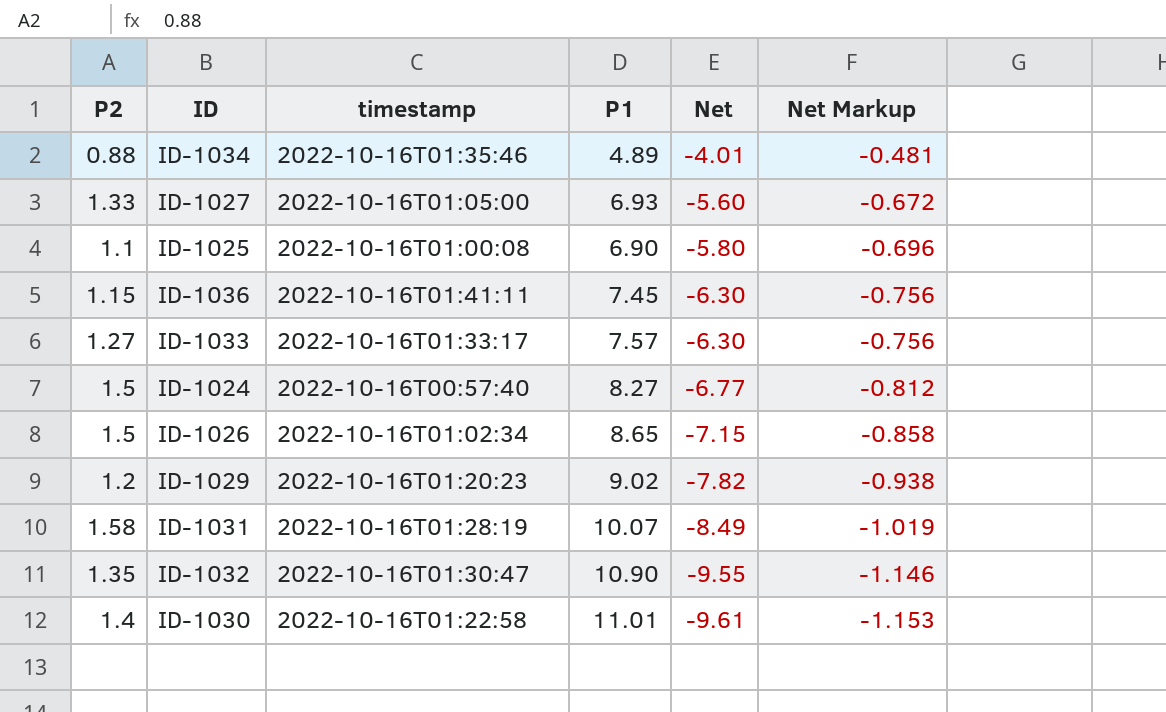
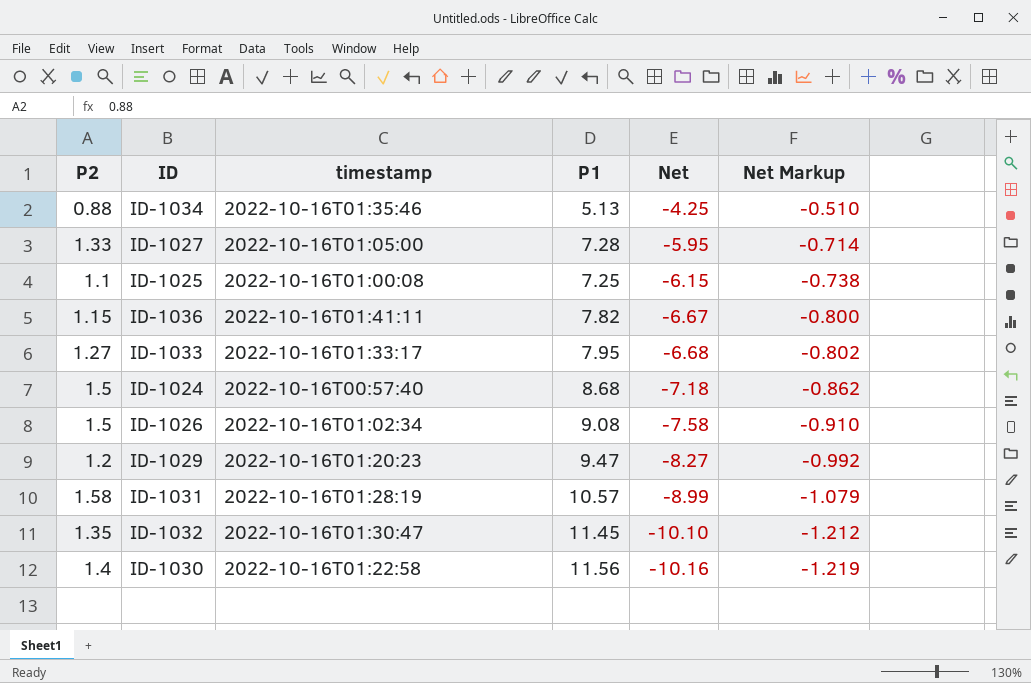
ID-1034 | P1: 4.89 -> 5.13
ID-1034 | Net: -4.01 -> -4.25
ID-1034 | Net Markup: -0.481 -> -0.510
ID-1027 | P1: 6.93 -> 7.28
ID-1027 | Net: -5.60 -> -5.95
ID-1027 | Net Markup: -0.672 -> -0.714
ID-1025 | P1: 6.90 -> 7.25
ID-1025 | Net: -5.80 -> -6.15
ID-1025 | Net Markup: -0.696 -> -0.738
ID-1036 | P1: 7.45 -> 7.82
ID-1036 | Net: -6.30 -> -6.67
ID-1036 | Net Markup: -0.756 -> -0.800
ID-1033 | P1: 7.57 -> 7.95
ID-1033 | Net: -6.30 -> -6.68
ID-1033 | Net Markup: -0.756 -> -0.802
ID-1024 | P1: 8.27 -> 8.68
ID-1024 | Net: -6.77 -> -7.18
ID-1024 | Net Markup: -0.812 -> -0.862
ID-1026 | P1: 8.65 -> 9.08
ID-1026 | Net: -7.15 -> -7.58
ID-1026 | Net Markup: -0.858 -> -0.910
ID-1029 | P1: 9.02 -> 9.47
ID-1029 | Net: -7.82 -> -8.27
ID-1029 | Net Markup: -0.938 -> -0.992
ID-1031 | P1: 10.07 -> 10.57
ID-1031 | Net: -8.49 -> -8.99
ID-1031 | Net Markup: -1.019 -> -1.079
ID-1032 | P1: 10.90 -> 11.45
ID-1032 | Net: -9.55 -> -10.10
ID-1032 | Net Markup: -1.146 -> -1.212
ID-1030 | P1: 11.01 -> 11.56
ID-1030 | Net: -9.61 -> -10.16
ID-1030 | Net Markup: -1.153 -> -1.219

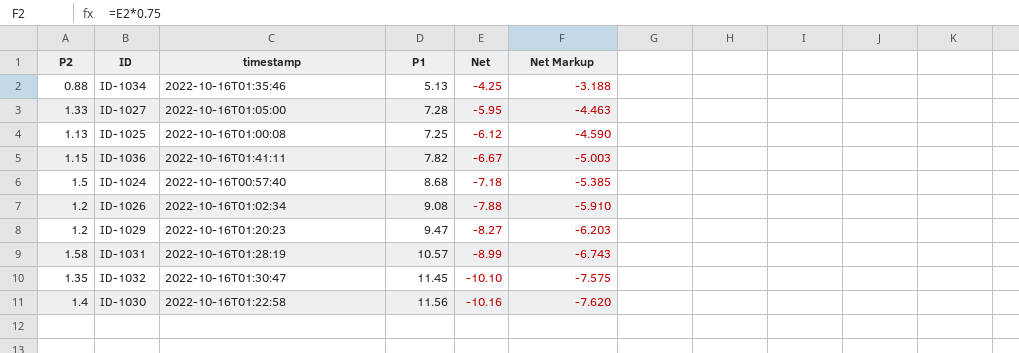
column Net Markup | formula: [Net] * 0.12 -> [Net] * 0.75
row ID-1033: 1.27 | 2022-10-16T01:33:17 | 7.95 | -6.68 | -0.802 -> none
ID-1025 | P2: 1.1 -> 1.13
ID-1025 | Net: -6.15 -> -6.12
ID-1026 | P2: 1.5 -> 1.2
ID-1026 | Net: -7.58 -> -7.88

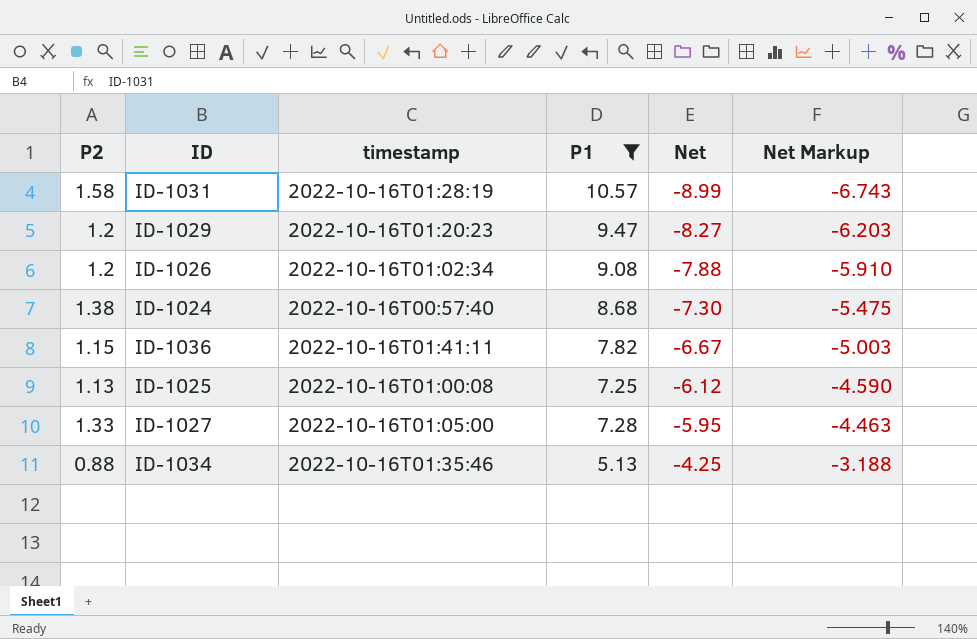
filter: none -> P1 <= 10.57
row order: Net descending -> Net ascending
ID-1024 | P2: 1.5 -> 1.38
ID-1024 | Net: -7.18 -> -7.30
ID-1024 | Net Markup: -5.385 -> -5.475

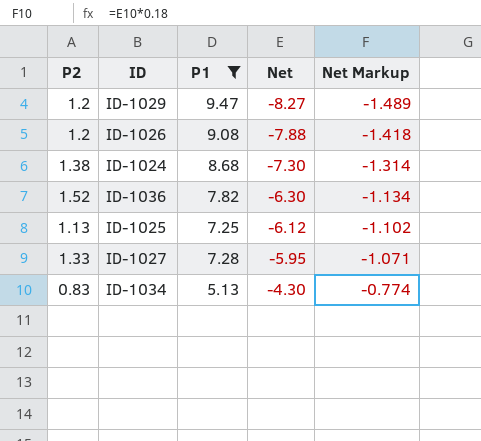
column timestamp | position: 3 -> none
column Net Markup | formula: [Net] * 0.75 -> [Net] * 0.18
row ID-1031: 1.58 | 2022-10-16T01:28:19 | 10.57 | -8.99 | -6.743 -> none
ID-1036 | P2: 1.15 -> 1.52
ID-1036 | Net: -6.67 -> -6.30
ID-1034 | P2: 0.88 -> 0.83
ID-1034 | Net: -4.25 -> -4.30

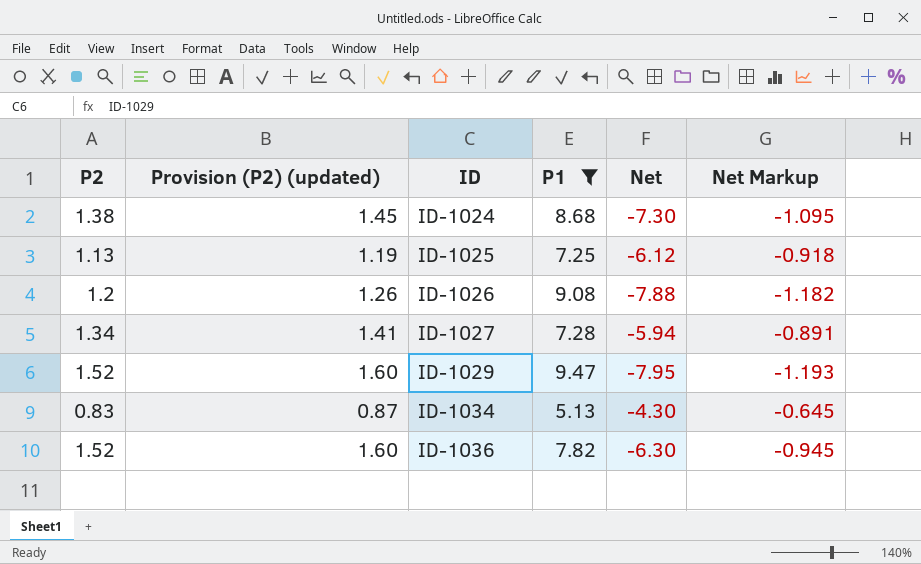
row order: Net ascending -> ID ascending
column Provision (P2) (updated) | formula: none -> [P2] * 1.05
column Net Markup | formula: [Net] * 0.18 -> [Net] * 0.15
ID-1027 | P2: 1.33 -> 1.34
ID-1027 | Net: -5.95 -> -5.94
ID-1029 | P2: 1.2 -> 1.52
ID-1029 | Net: -8.27 -> -7.95

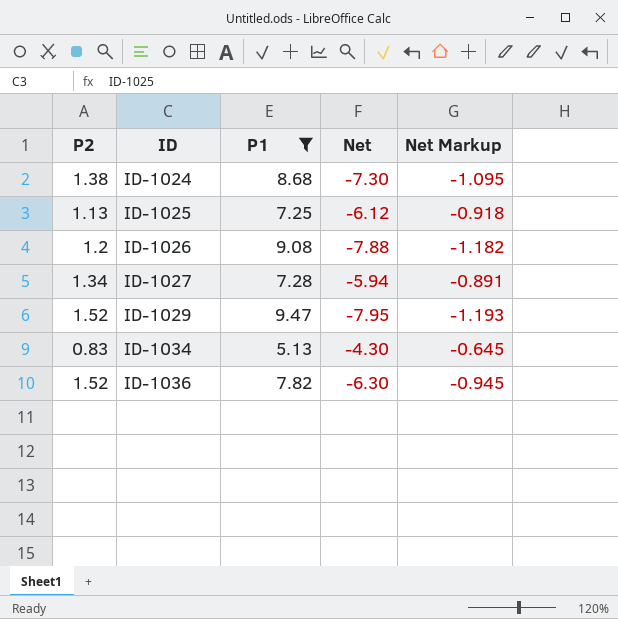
column Provision (P2) (updated) | formula: [P2] * 1.05 -> none

